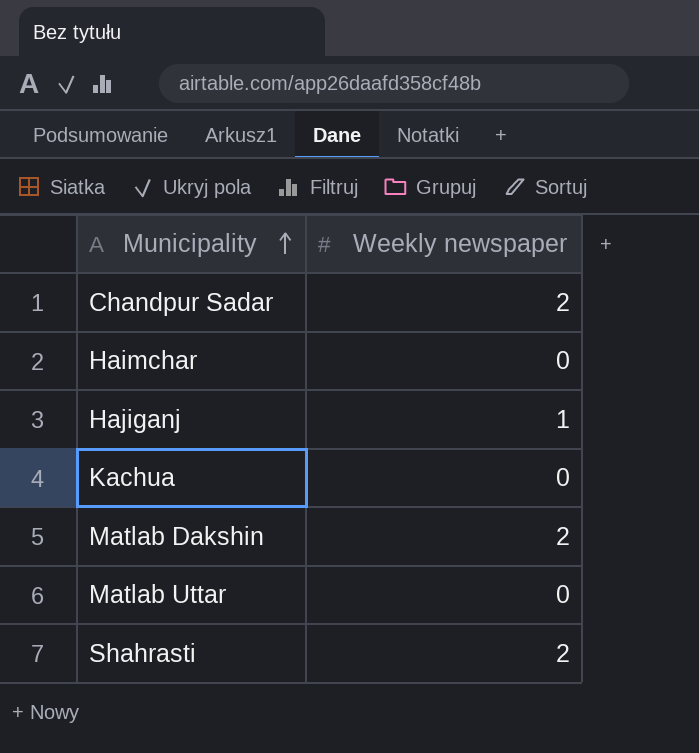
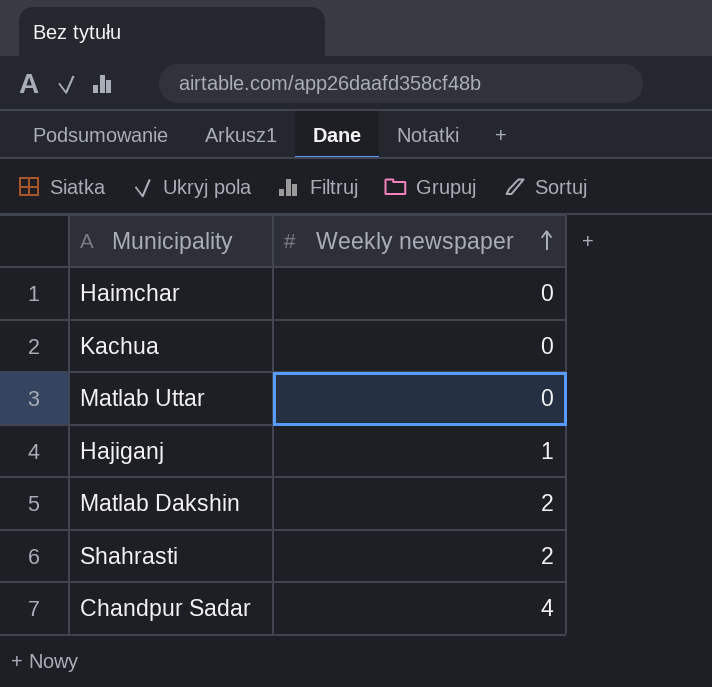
row order: Municipality ascending -> Weekly newspaper ascending
Chandpur Sadar | Weekly newspaper: 2 -> 4

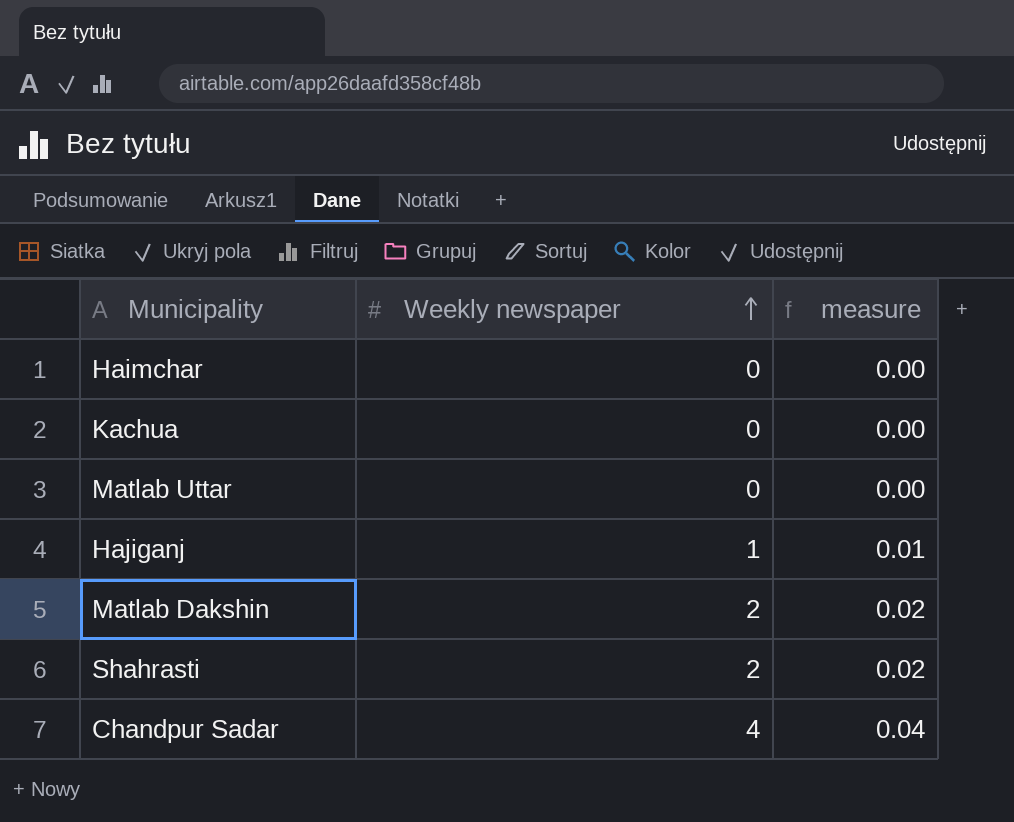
column measure | formula: none -> [Weekly newspaper] * 0.01

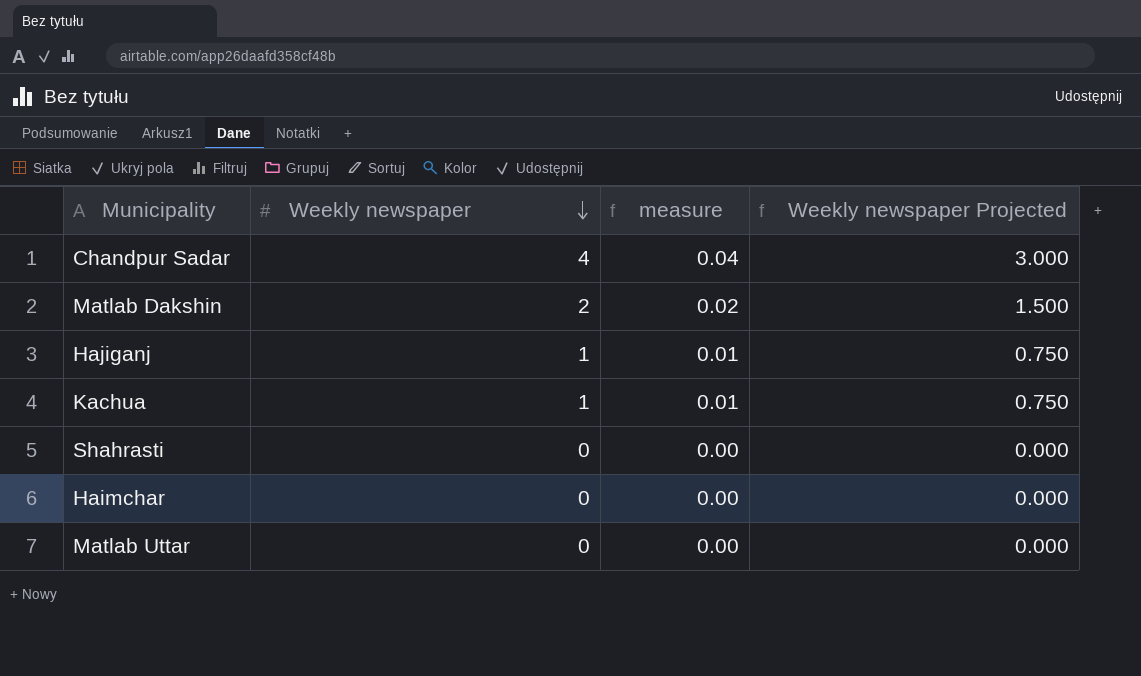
row order: Weekly newspaper ascending -> Weekly newspaper descending
column Weekly newspaper Projected | formula: none -> [Weekly newspaper] * 0.75
Kachua | Weekly newspaper: 0 -> 1
Kachua | measure: 0.00 -> 0.01
Shahrasti | Weekly newspaper: 2 -> 0
Shahrasti | measure: 0.02 -> 0.00

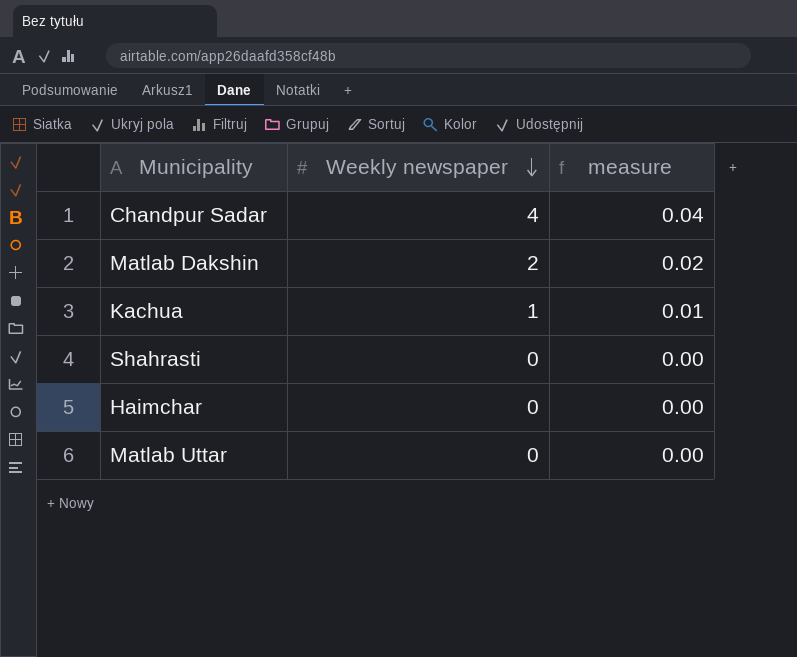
column Weekly newspaper Projected | formula: [Weekly newspaper] * 0.75 -> none
row Hajiganj: 1 | 0.01 | 0.750 -> none

